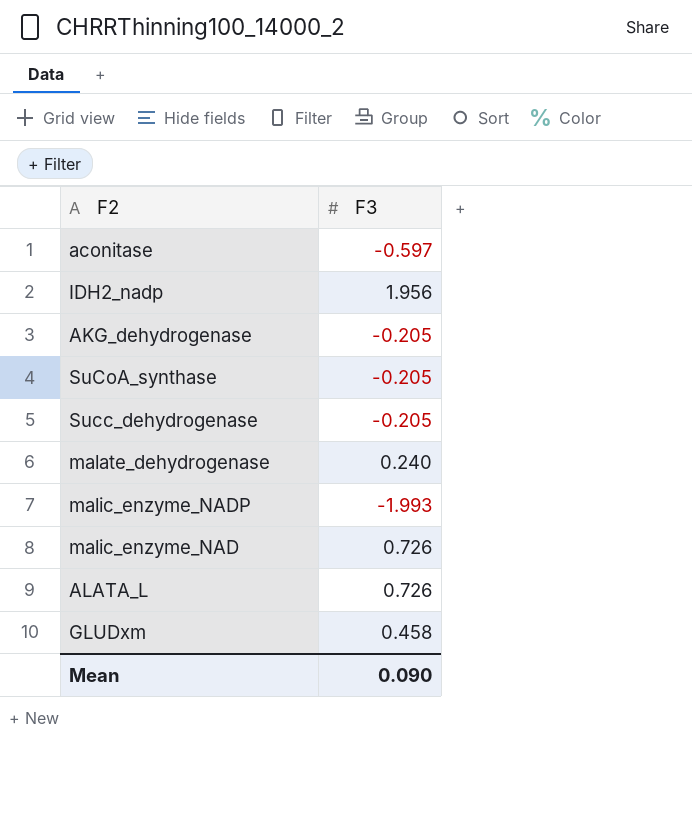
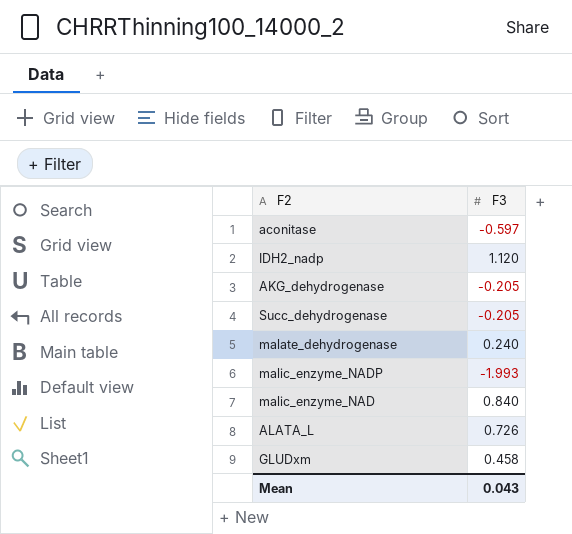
row SuCoA_synthase: -0.205 -> none
IDH2_nadp | F3: 1.956 -> 1.120
malic_enzyme_NAD | F3: 0.726 -> 0.840
Mean | F3: 0.090 -> 0.043

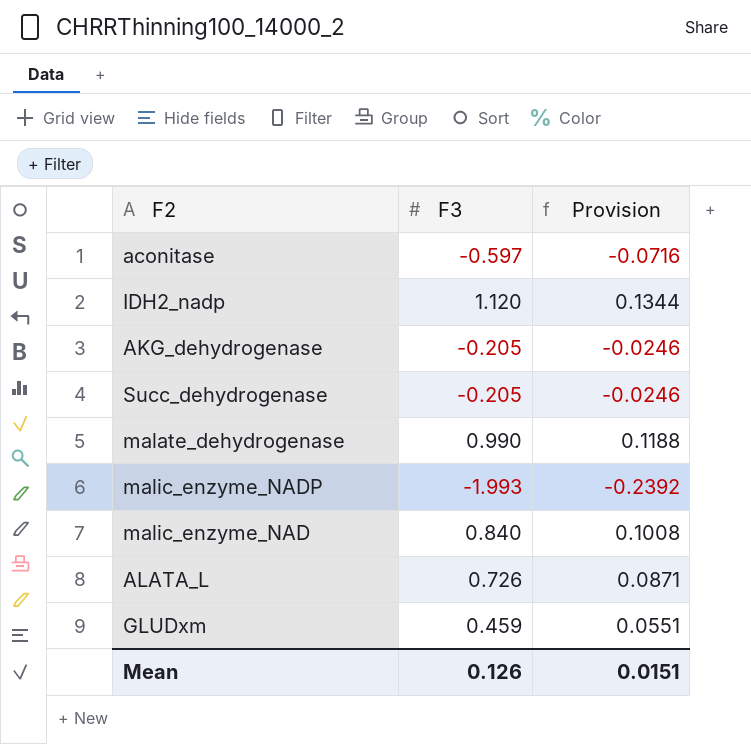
column Provision | formula: none -> [F3] * 0.12
malate_dehydrogenase | F3: 0.240 -> 0.990
GLUDxm | F3: 0.458 -> 0.459
Mean | F3: 0.043 -> 0.126

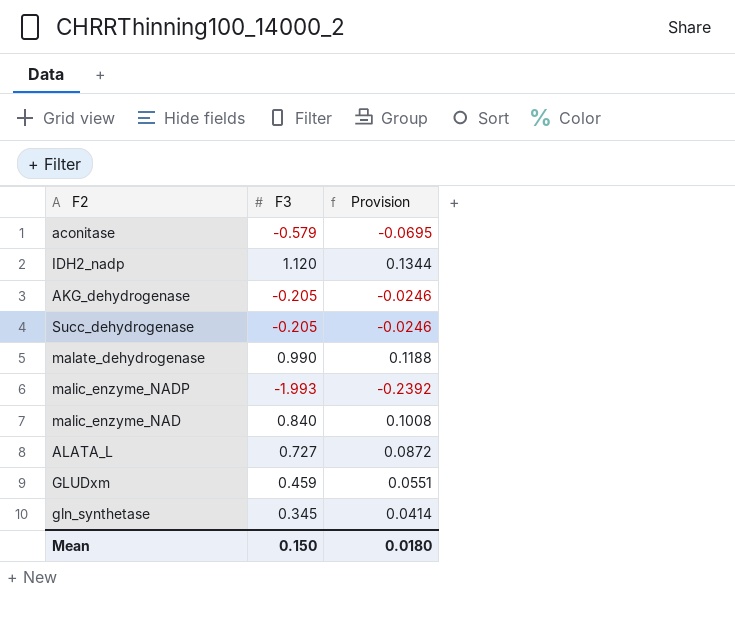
aconitase | F3: -0.597 -> -0.579
aconitase | Provision: -0.0716 -> -0.0695
ALATA_L | F3: 0.726 -> 0.727
ALATA_L | Provision: 0.0871 -> 0.0872
row gln_synthetase: none -> 0.345 | 0.0414
Mean | F3: 0.126 -> 0.150
Mean | Provision: 0.0151 -> 0.0180

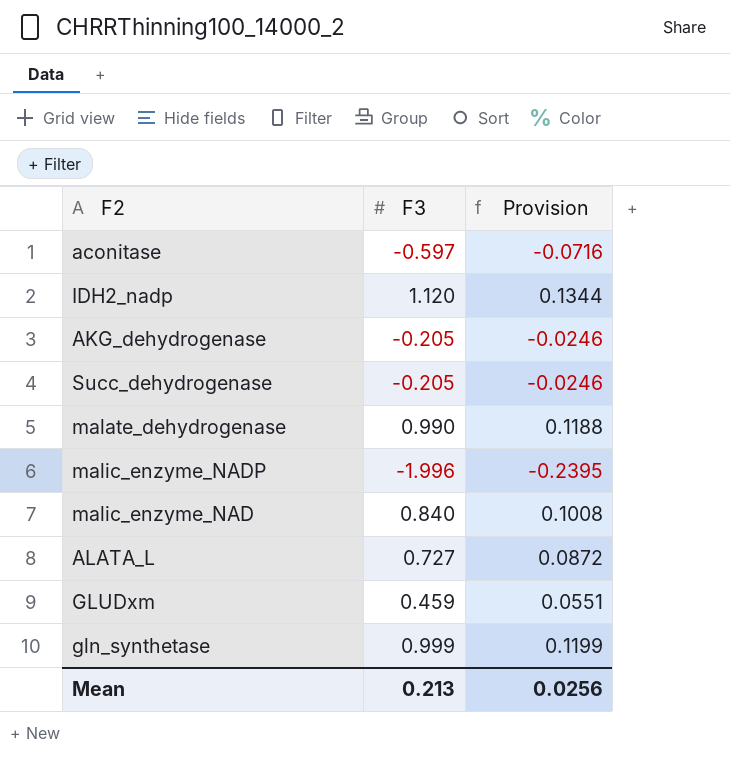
aconitase | F3: -0.579 -> -0.597
aconitase | Provision: -0.0695 -> -0.0716
malic_enzyme_NADP | F3: -1.993 -> -1.996
malic_enzyme_NADP | Provision: -0.2392 -> -0.2395
gln_synthetase | F3: 0.345 -> 0.999
gln_synthetase | Provision: 0.0414 -> 0.1199
Mean | F3: 0.150 -> 0.213
Mean | Provision: 0.0180 -> 0.0256

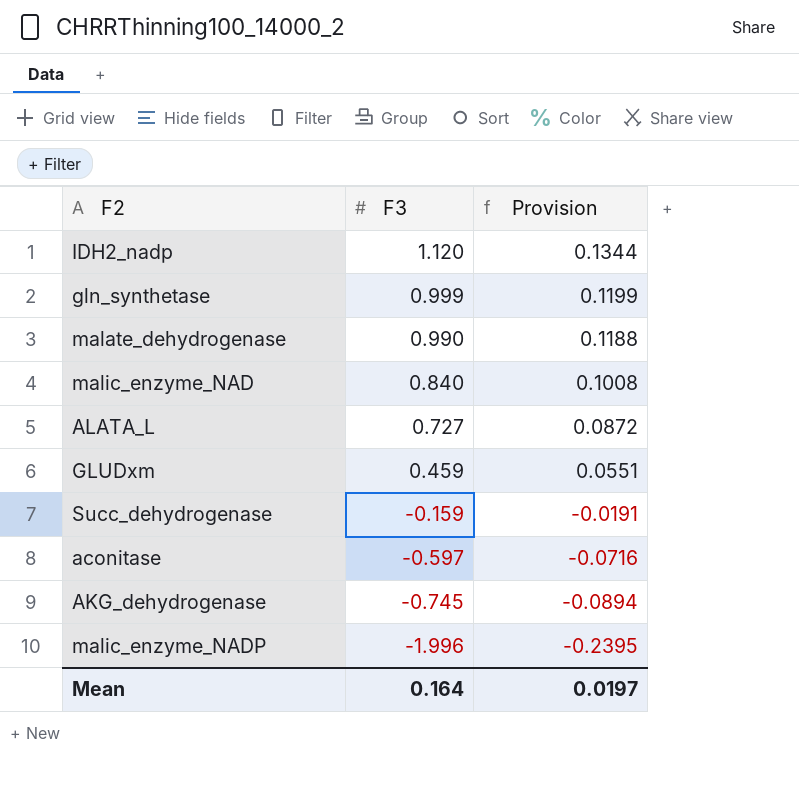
row order: none -> F3 descending
Succ_dehydrogenase | F3: -0.205 -> -0.159
Succ_dehydrogenase | Provision: -0.0246 -> -0.0191
AKG_dehydrogenase | F3: -0.205 -> -0.745
AKG_dehydrogenase | Provision: -0.0246 -> -0.0894
Mean | F3: 0.213 -> 0.164
Mean | Provision: 0.0256 -> 0.0197

